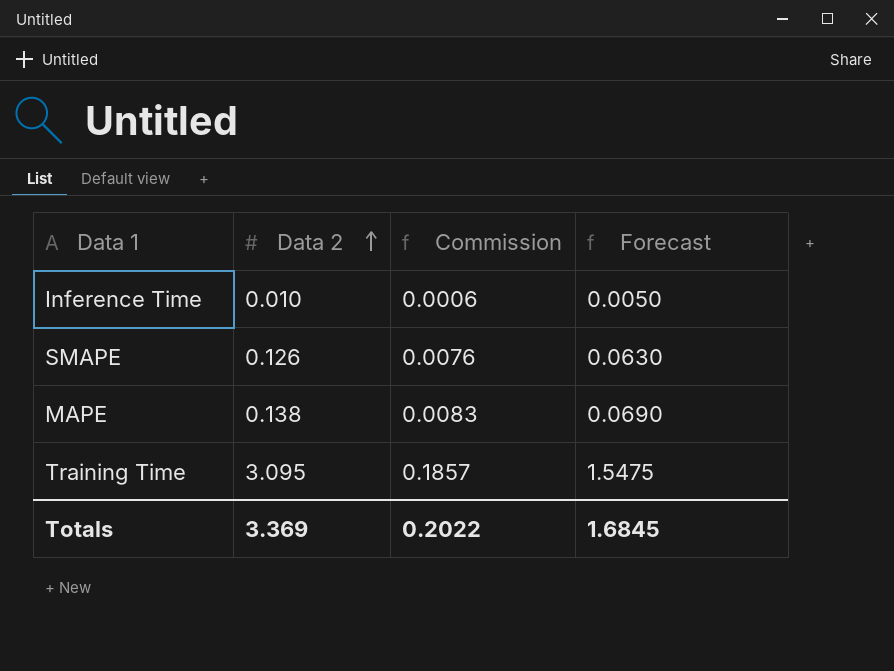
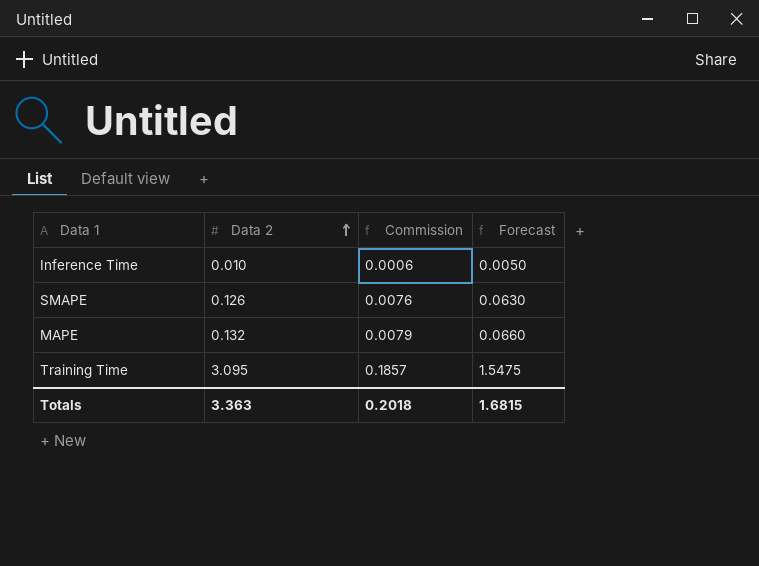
MAPE | Data 2: 0.138 -> 0.132
MAPE | Commission: 0.0083 -> 0.0079
MAPE | Forecast: 0.0690 -> 0.0660
Totals | Data 2: 3.369 -> 3.363
Totals | Commission: 0.2022 -> 0.2018
Totals | Forecast: 1.6845 -> 1.6815

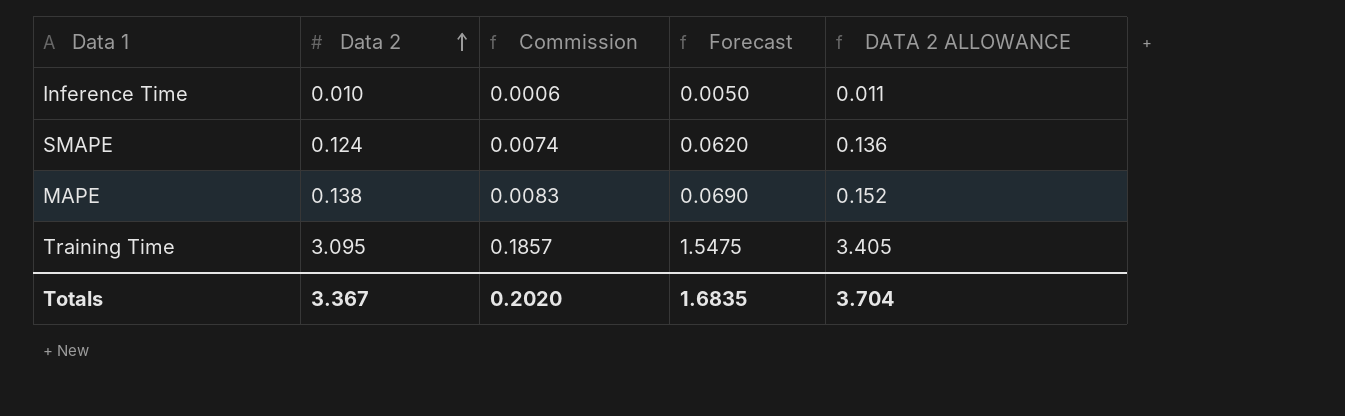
column DATA 2 ALLOWANCE | formula: none -> [Data 2] * 1.1
SMAPE | Data 2: 0.126 -> 0.124
SMAPE | Commission: 0.0076 -> 0.0074
SMAPE | Forecast: 0.0630 -> 0.0620
MAPE | Data 2: 0.132 -> 0.138
MAPE | Commission: 0.0079 -> 0.0083
MAPE | Forecast: 0.0660 -> 0.0690
Totals | Data 2: 3.363 -> 3.367
Totals | Commission: 0.2018 -> 0.2020
Totals | Forecast: 1.6815 -> 1.6835

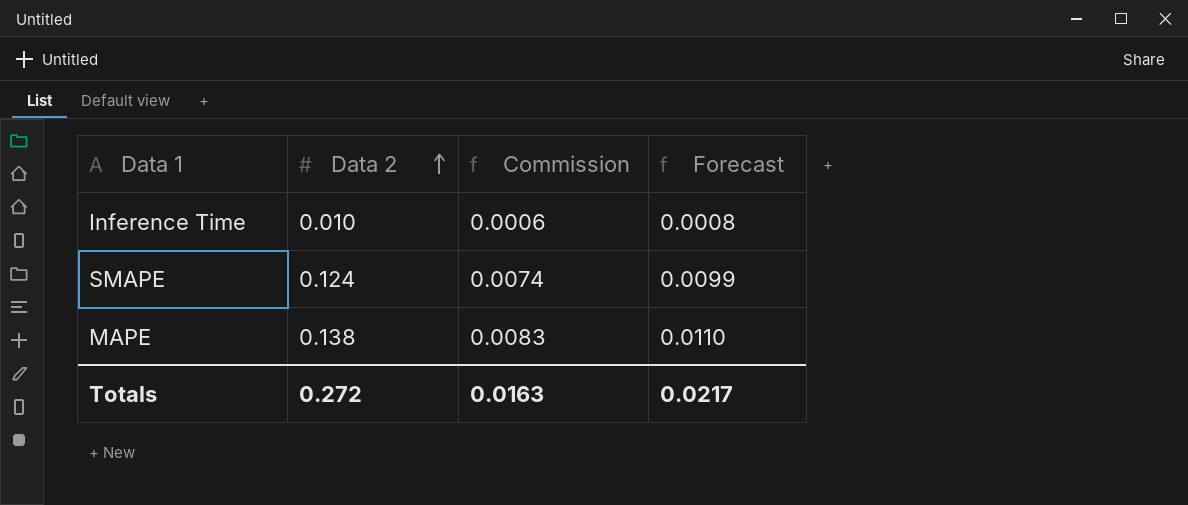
column DATA 2 ALLOWANCE | formula: [Data 2] * 1.1 -> none
column Forecast | formula: [Data 2] * 0.5 -> [Data 2] * 0.08
row Training Time: 3.095 | 0.1857 | 1.5475 | 3.405 -> none
Totals | Data 2: 3.367 -> 0.272
Totals | Commission: 0.2020 -> 0.0163
Totals | Forecast: 1.6835 -> 0.0217

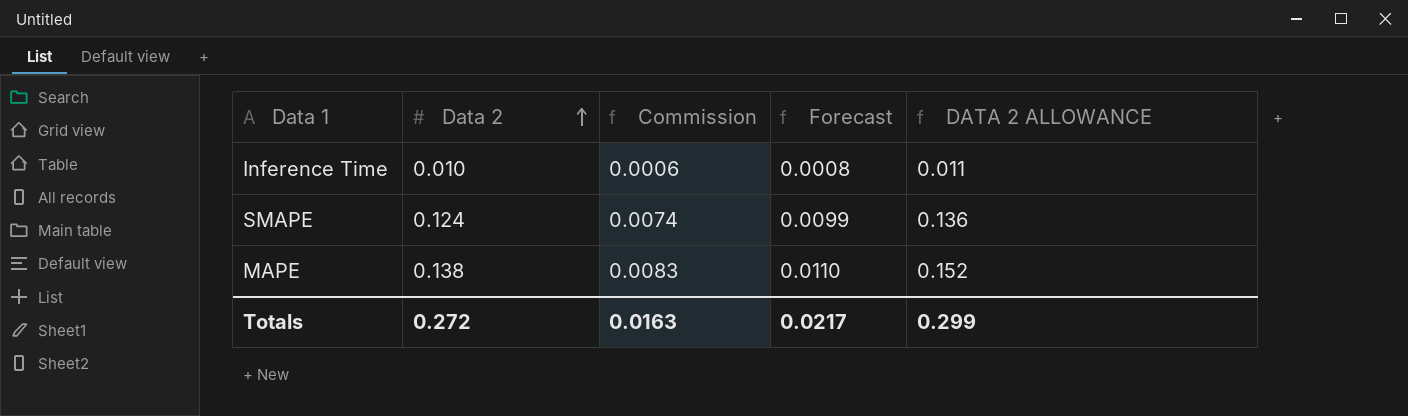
column DATA 2 ALLOWANCE | formula: none -> [Data 2] * 1.1

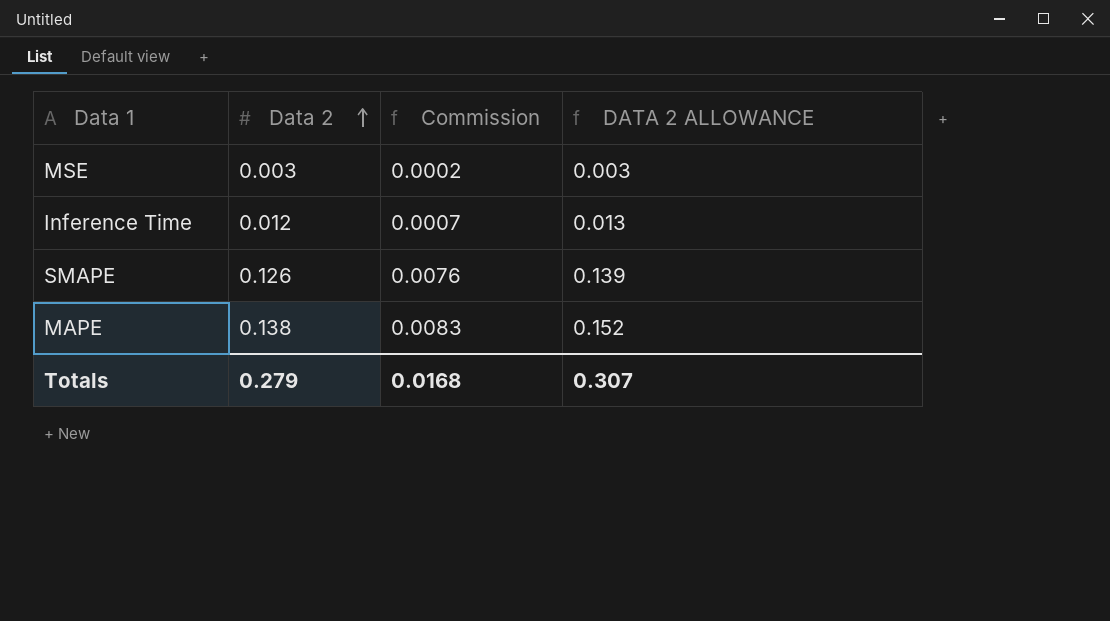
column Forecast | formula: [Data 2] * 0.08 -> none
row MSE: none -> 0.003 | 0.0002 | 0.003
Inference Time | Data 2: 0.010 -> 0.012
Inference Time | Commission: 0.0006 -> 0.0007
Inference Time | DATA 2 ALLOWANCE: 0.011 -> 0.013
SMAPE | Data 2: 0.124 -> 0.126
SMAPE | Commission: 0.0074 -> 0.0076
SMAPE | DATA 2 ALLOWANCE: 0.136 -> 0.139
Totals | Data 2: 0.272 -> 0.279
Totals | Commission: 0.0163 -> 0.0168
Totals | DATA 2 ALLOWANCE: 0.299 -> 0.307

